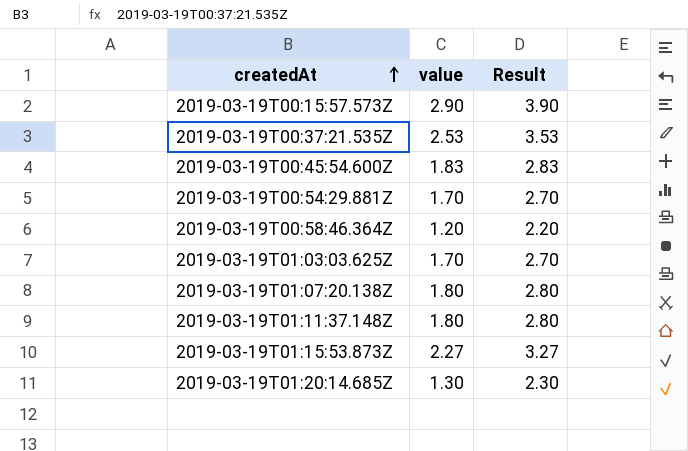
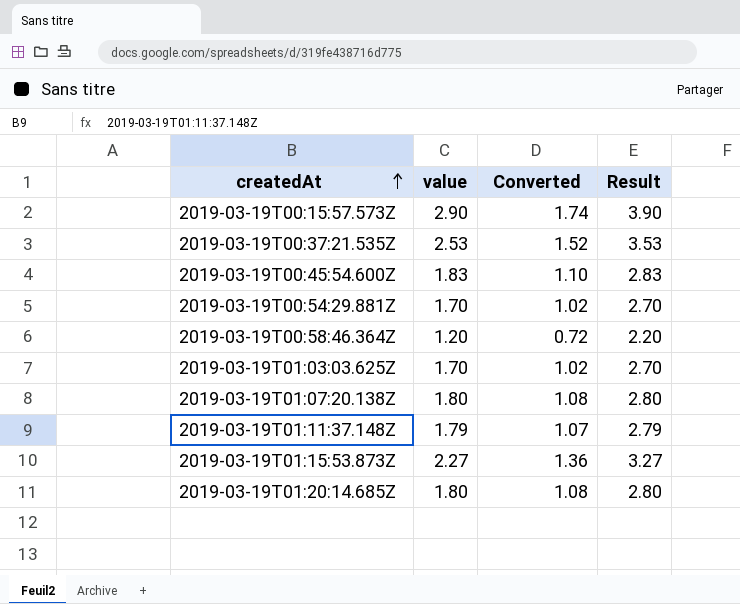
column Converted | formula: none -> [value] * 0.6
2019-03-19T01:11:37.148Z | value: 1.80 -> 1.79
2019-03-19T01:11:37.148Z | Result: 2.80 -> 2.79
2019-03-19T01:20:14.685Z | value: 1.30 -> 1.80
2019-03-19T01:20:14.685Z | Result: 2.30 -> 2.80

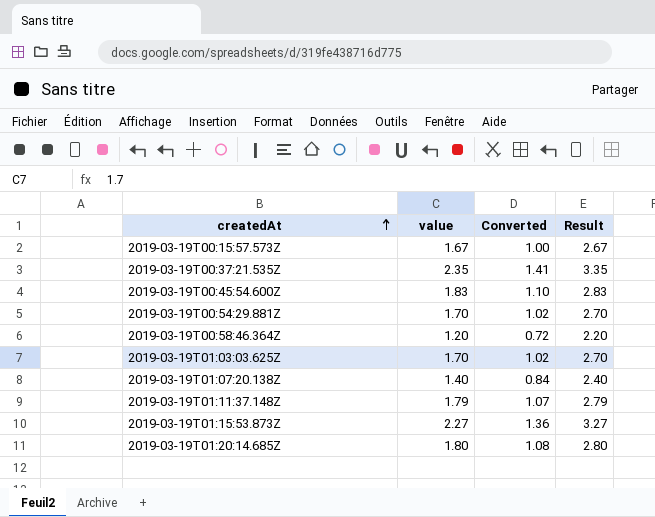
2019-03-19T00:15:57.573Z | value: 2.90 -> 1.67
2019-03-19T00:15:57.573Z | Converted: 1.74 -> 1.00
2019-03-19T00:15:57.573Z | Result: 3.90 -> 2.67
2019-03-19T00:37:21.535Z | value: 2.53 -> 2.35
2019-03-19T00:37:21.535Z | Converted: 1.52 -> 1.41
2019-03-19T00:37:21.535Z | Result: 3.53 -> 3.35
2019-03-19T01:07:20.138Z | value: 1.80 -> 1.40
2019-03-19T01:07:20.138Z | Converted: 1.08 -> 0.84
2019-03-19T01:07:20.138Z | Result: 2.80 -> 2.40

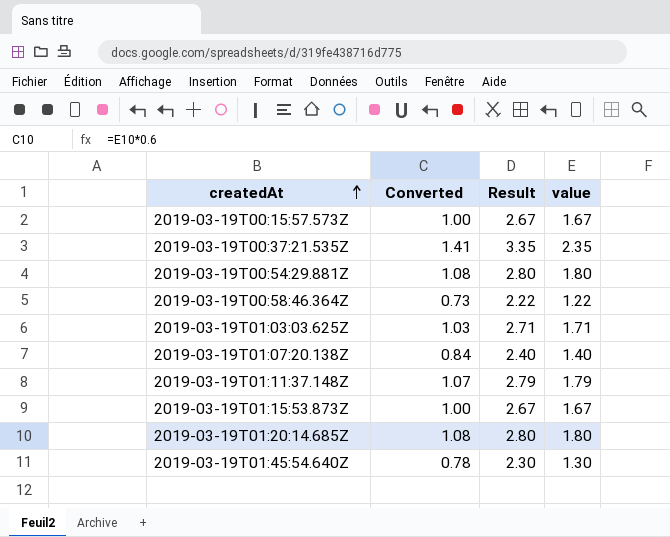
column value | position: 2 -> 4
row 2019-03-19T00:45:54.600Z: 1.83 | 1.10 | 2.83 -> none
2019-03-19T00:54:29.881Z | Converted: 1.02 -> 1.08
2019-03-19T00:54:29.881Z | Result: 2.70 -> 2.80
2019-03-19T00:54:29.881Z | value: 1.70 -> 1.80
2019-03-19T00:58:46.364Z | Converted: 0.72 -> 0.73
2019-03-19T00:58:46.364Z | Result: 2.20 -> 2.22
2019-03-19T00:58:46.364Z | value: 1.20 -> 1.22
2019-03-19T01:03:03.625Z | Converted: 1.02 -> 1.03
2019-03-19T01:03:03.625Z | Result: 2.70 -> 2.71
2019-03-19T01:03:03.625Z | value: 1.70 -> 1.71
2019-03-19T01:15:53.873Z | Converted: 1.36 -> 1.00
2019-03-19T01:15:53.873Z | Result: 3.27 -> 2.67
2019-03-19T01:15:53.873Z | value: 2.27 -> 1.67
row 2019-03-19T01:45:54.640Z: none -> 0.78 | 2.30 | 1.30

